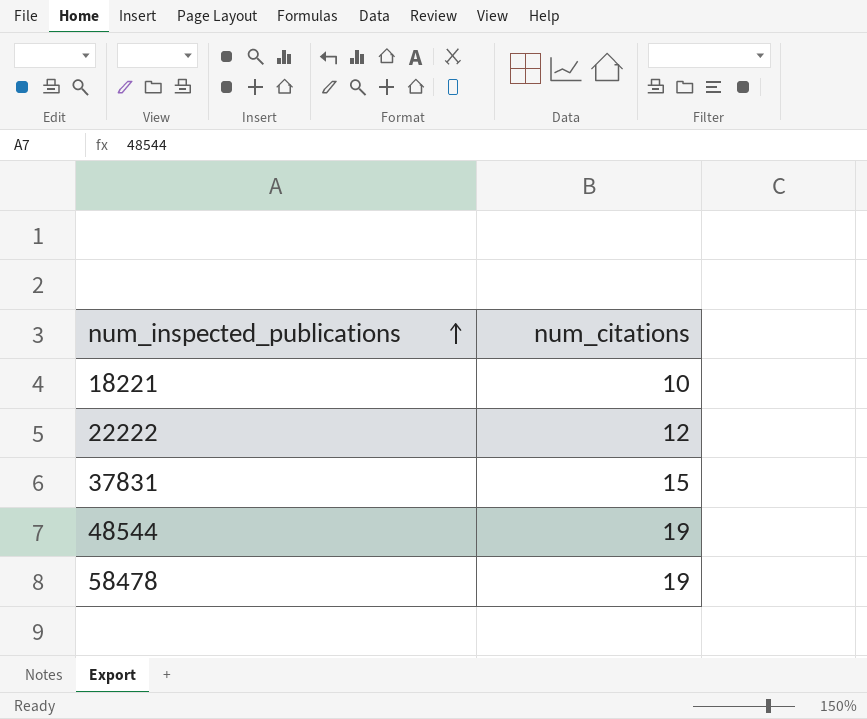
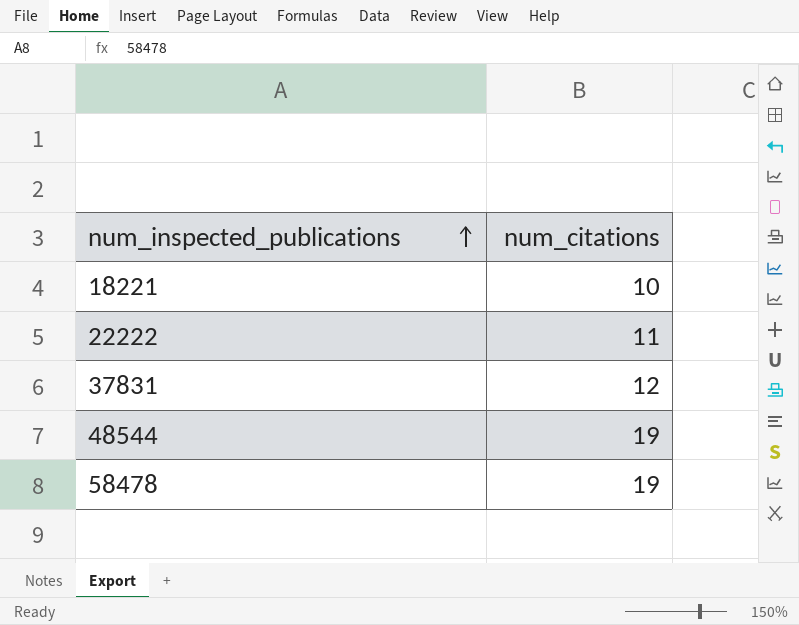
22222 | num_citations: 12 -> 11
37831 | num_citations: 15 -> 12

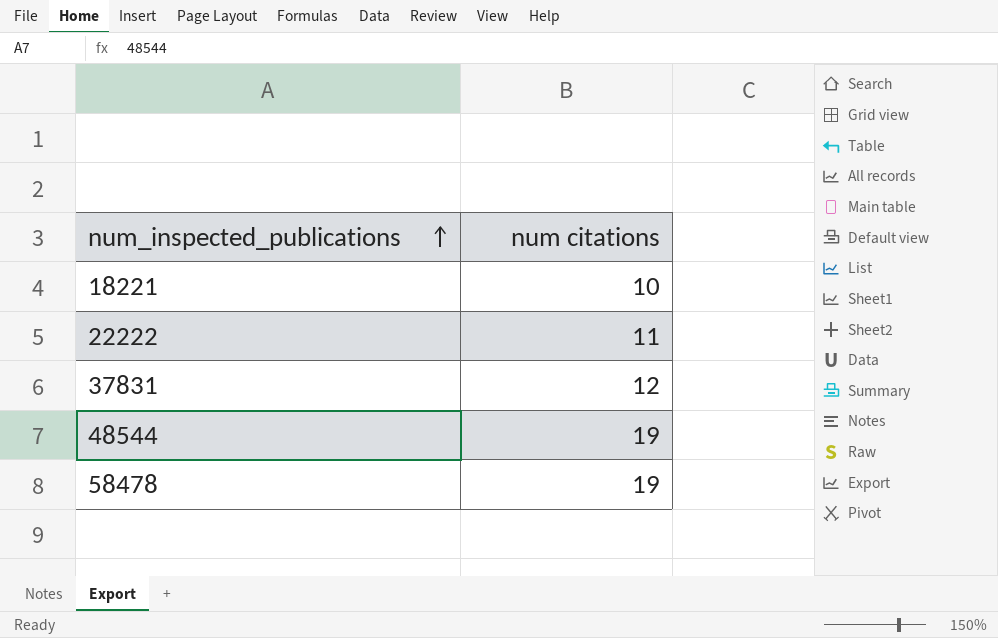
column name: num_citations -> num citations

